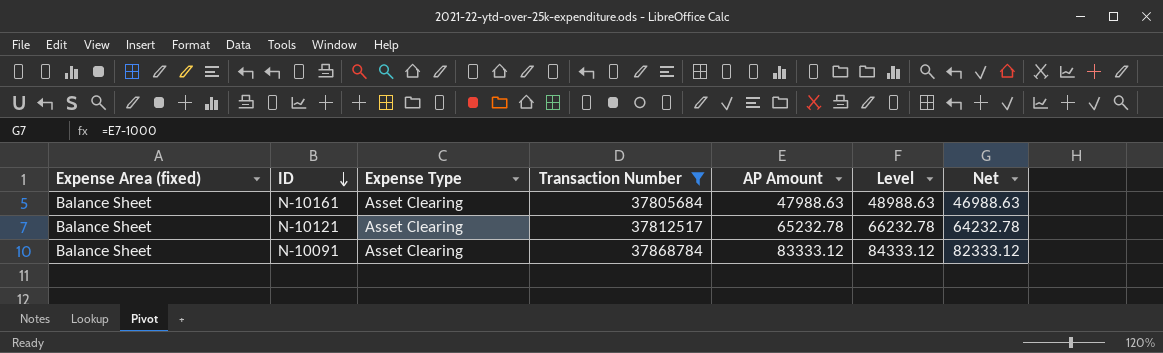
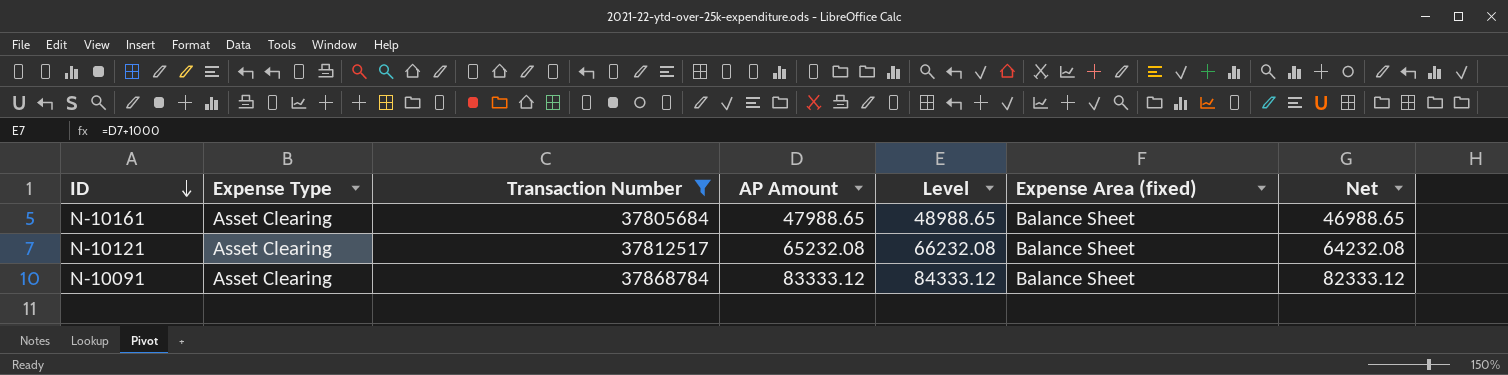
column Expense Area (fixed) | position: 1 -> 6
N-10161 | AP Amount: 47988.63 -> 47988.65
N-10161 | Level: 48988.63 -> 48988.65
N-10161 | Net: 46988.63 -> 46988.65
N-10121 | AP Amount: 65232.78 -> 65232.08
N-10121 | Level: 66232.78 -> 66232.08
N-10121 | Net: 64232.78 -> 64232.08

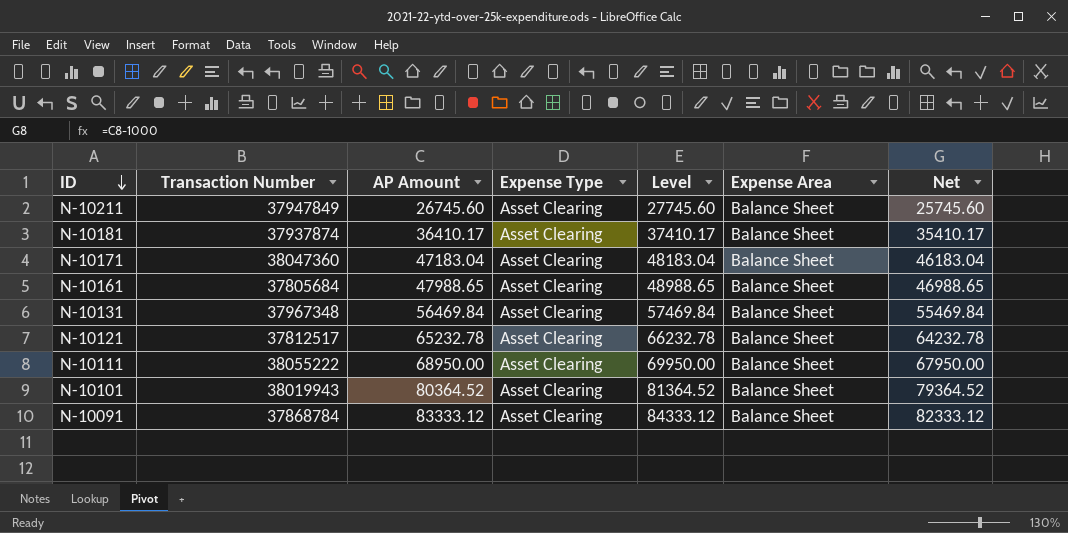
filter: Transaction Number <= 37868784 -> none
column Expense Type | position: 2 -> 4
column name: Expense Area (fixed) -> Expense Area
N-10121 | AP Amount: 65232.08 -> 65232.78
N-10121 | Level: 66232.08 -> 66232.78
N-10121 | Net: 64232.08 -> 64232.78

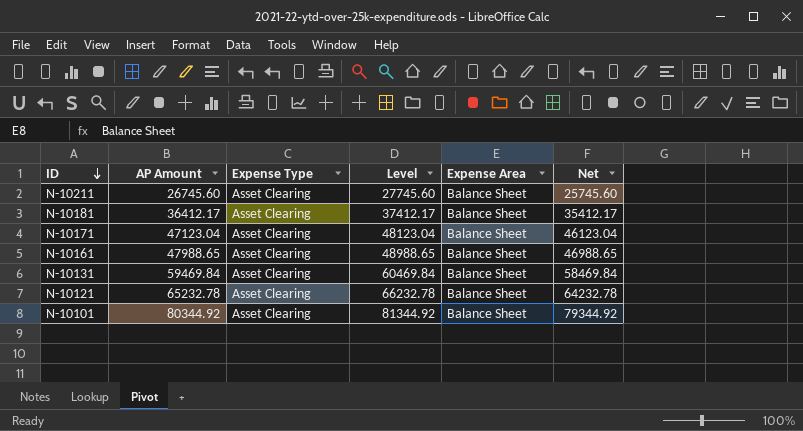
column Transaction Number | position: 2 -> none
row N-10111: 38055222 | 68950.00 | Asset Clearing | 69950.00 | Balance Sheet | 67950.00 -> none
row N-10091: 37868784 | 83333.12 | Asset Clearing | 84333.12 | Balance Sheet | 82333.12 -> none
N-10181 | AP Amount: 36410.17 -> 36412.17
N-10181 | Level: 37410.17 -> 37412.17
N-10181 | Net: 35410.17 -> 35412.17
N-10171 | AP Amount: 47183.04 -> 47123.04
N-10171 | Level: 48183.04 -> 48123.04
N-10171 | Net: 46183.04 -> 46123.04
N-10131 | AP Amount: 56469.84 -> 59469.84
N-10131 | Level: 57469.84 -> 60469.84
N-10131 | Net: 55469.84 -> 58469.84
N-10101 | AP Amount: 80364.52 -> 80344.92
N-10101 | Level: 81364.52 -> 81344.92
N-10101 | Net: 79364.52 -> 79344.92

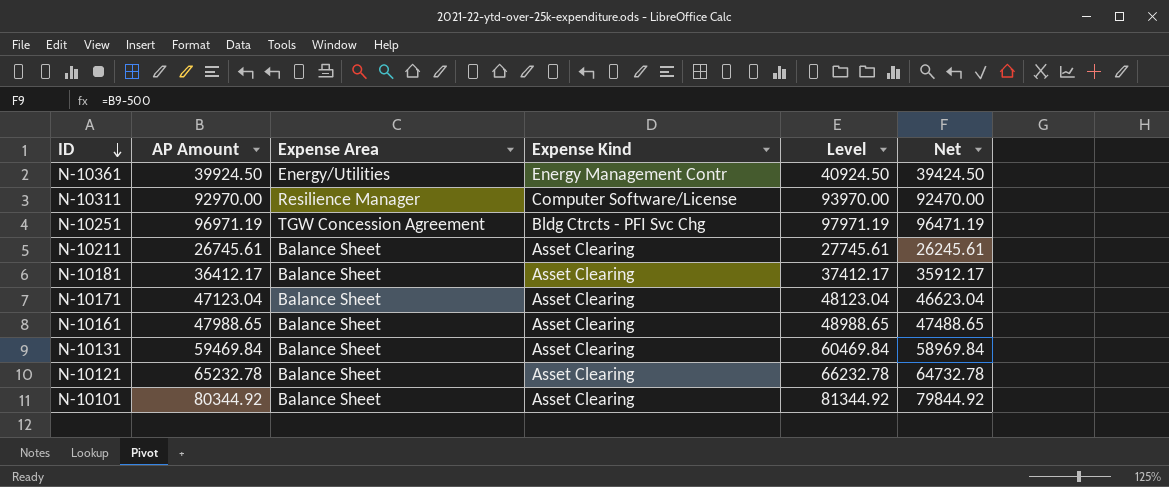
column Expense Area | position: 5 -> 3
column name: Expense Type -> Expense Kind
column Net | formula: [AP Amount] - 1000 -> [AP Amount] - 500
row N-10361: none -> 39924.50 | Energy/Utilities | Energy Management Contr | 40924.50 | 39424.50
row N-10311: none -> 92970.00 | Resilience Manager | Computer Software/License | 93970.00 | 92470.00
row N-10251: none -> 96971.19 | TGW Concession Agreement | Bldg Ctrcts - PFI Svc Chg | 97971.19 | 96471.19
N-10211 | AP Amount: 26745.60 -> 26745.61
N-10211 | Level: 27745.60 -> 27745.61

